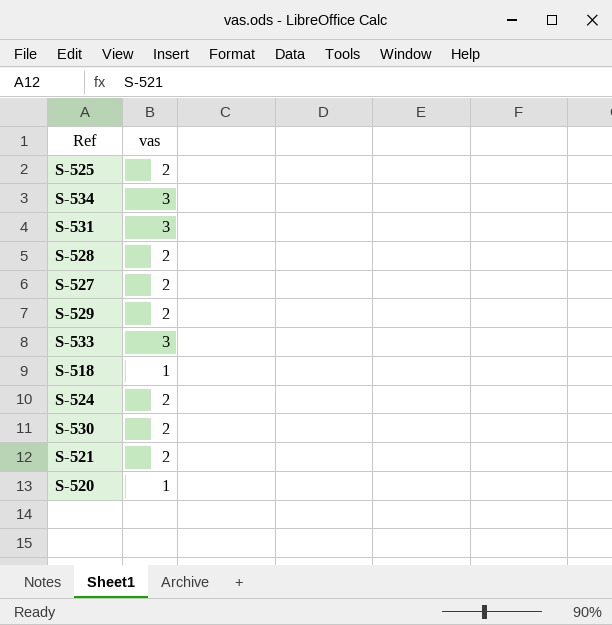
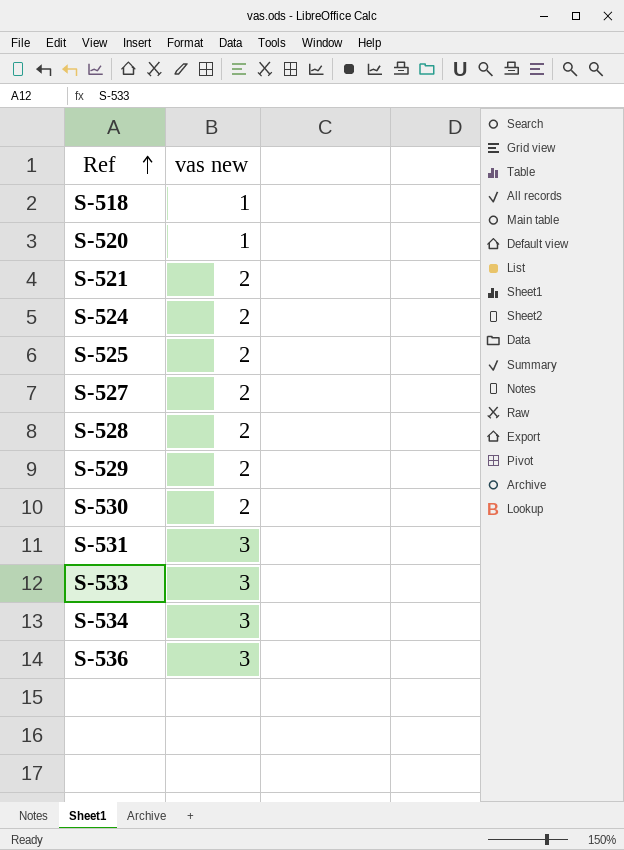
row order: none -> Ref ascending
column name: vas -> vas new
row S-536: none -> 3

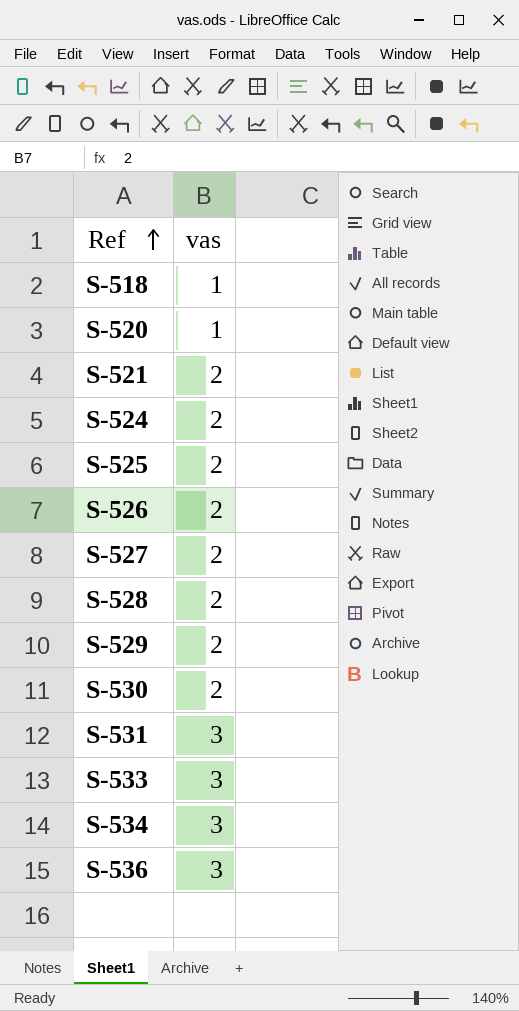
column name: vas new -> vas
row S-526: none -> 2

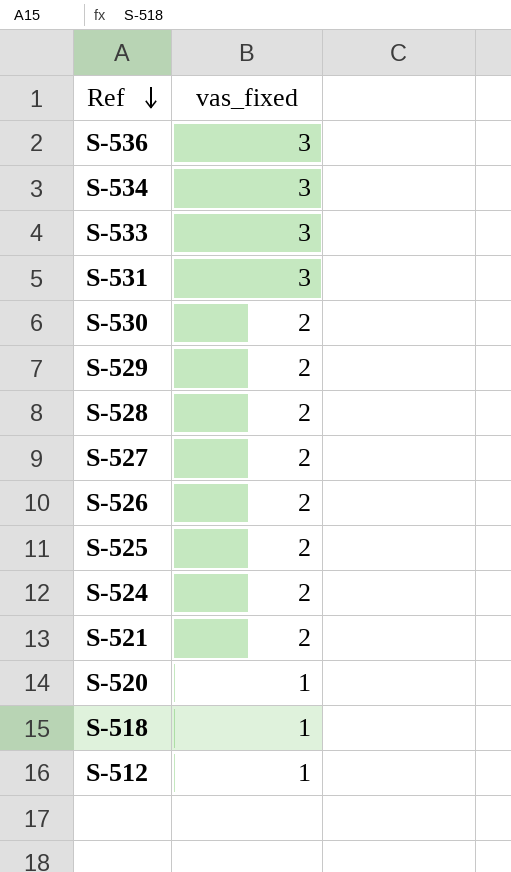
row order: Ref ascending -> Ref descending
column name: vas -> vas_fixed
row S-512: none -> 1

